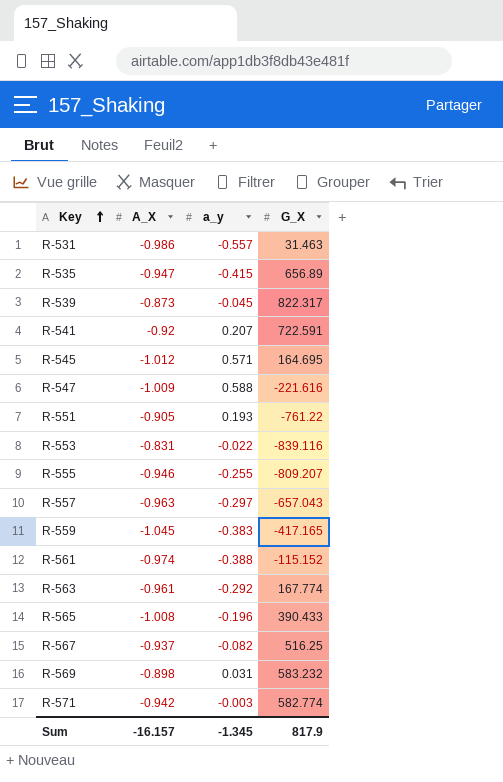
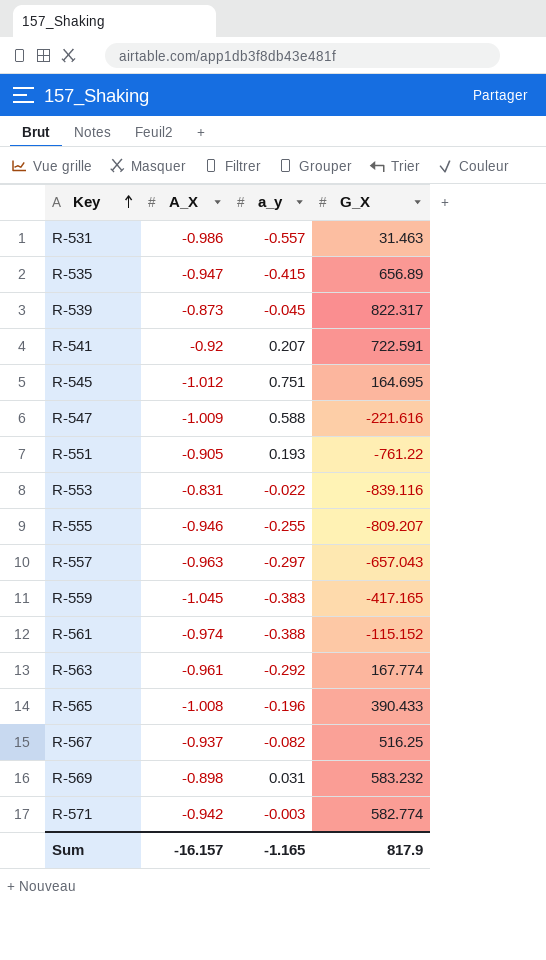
R-545 | a_y: 0.571 -> 0.751
Sum | a_y: -1.345 -> -1.165

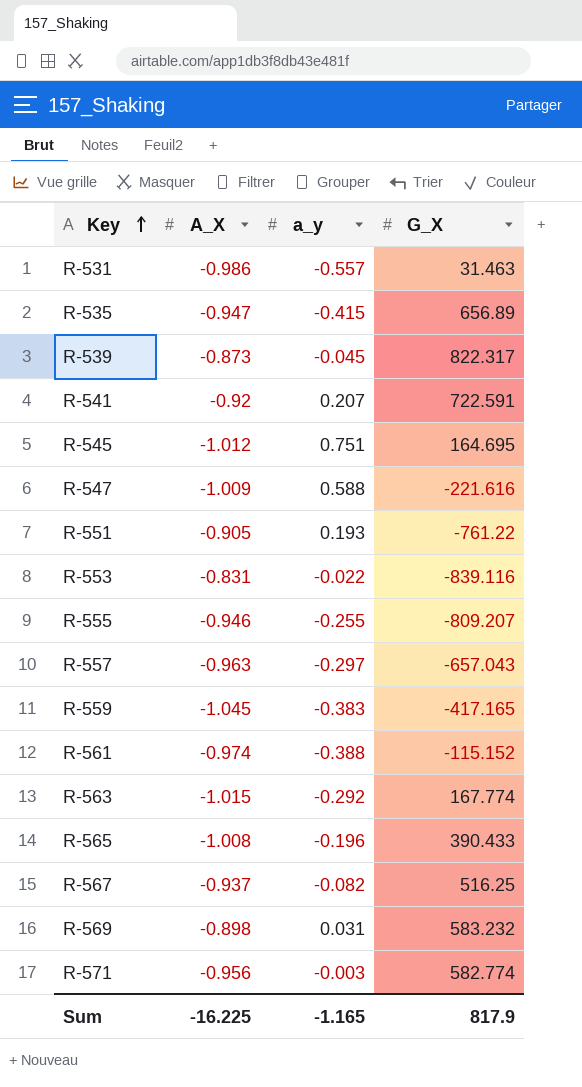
R-563 | A_X: -0.961 -> -1.015
R-571 | A_X: -0.942 -> -0.956
Sum | A_X: -16.157 -> -16.225

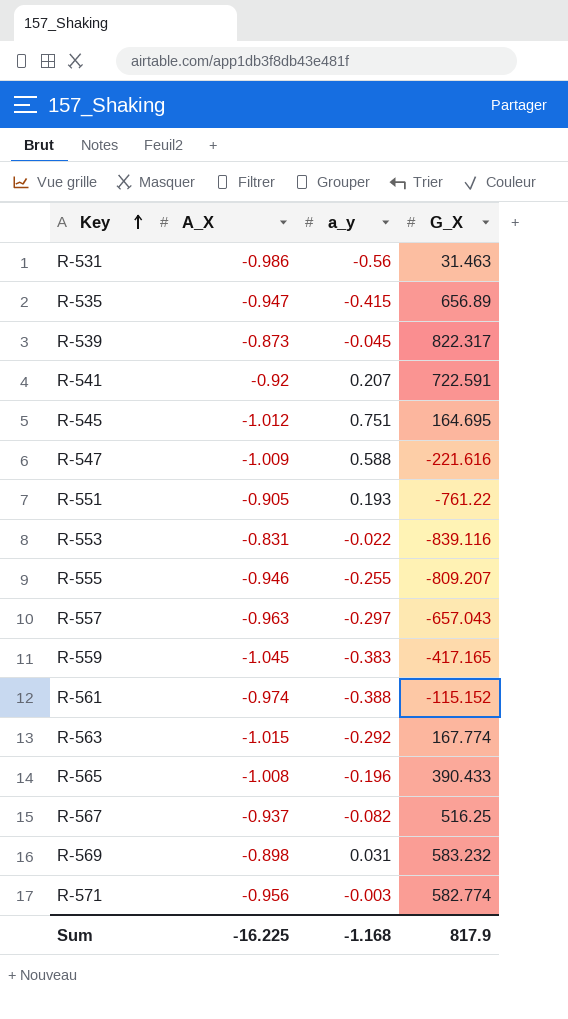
R-531 | a_y: -0.557 -> -0.56
Sum | a_y: -1.165 -> -1.168

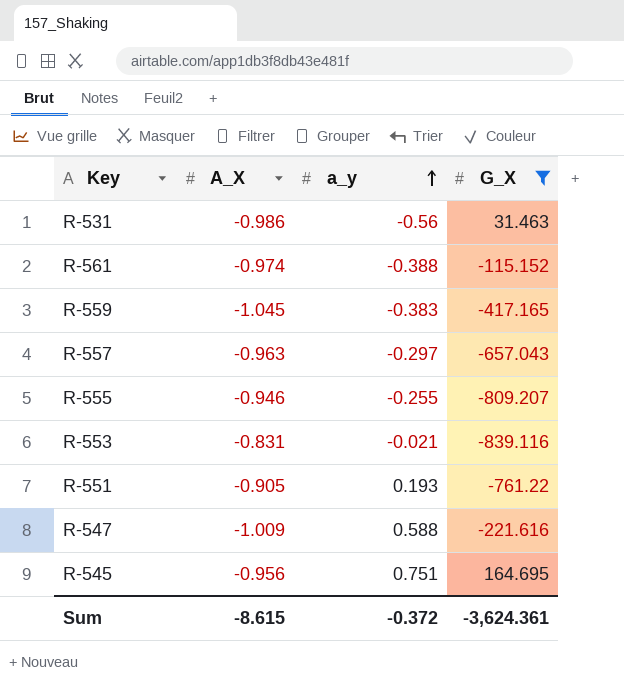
filter: none -> G_X <= 164.695
row order: Key ascending -> a_y ascending
R-553 | a_y: -0.022 -> -0.021
R-545 | A_X: -1.012 -> -0.956
Sum | A_X: -16.225 -> -8.615
Sum | a_y: -1.168 -> -0.372
Sum | G_X: 817.9 -> -3,624.361

